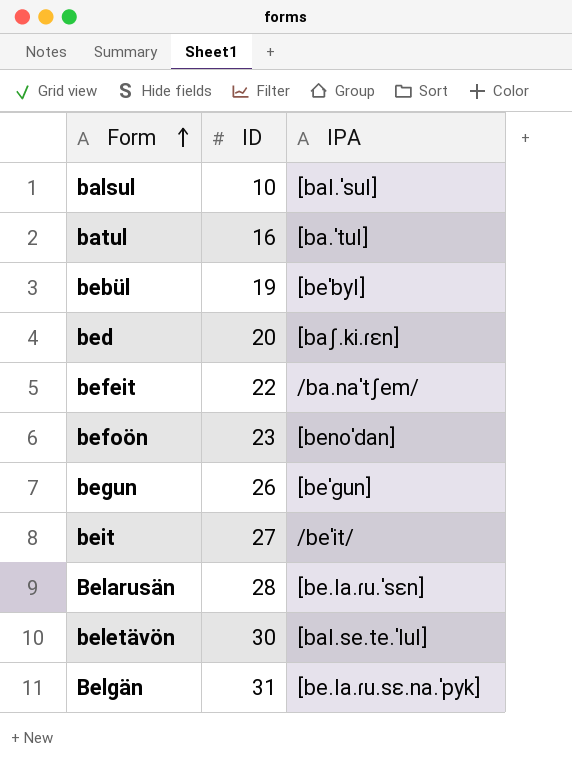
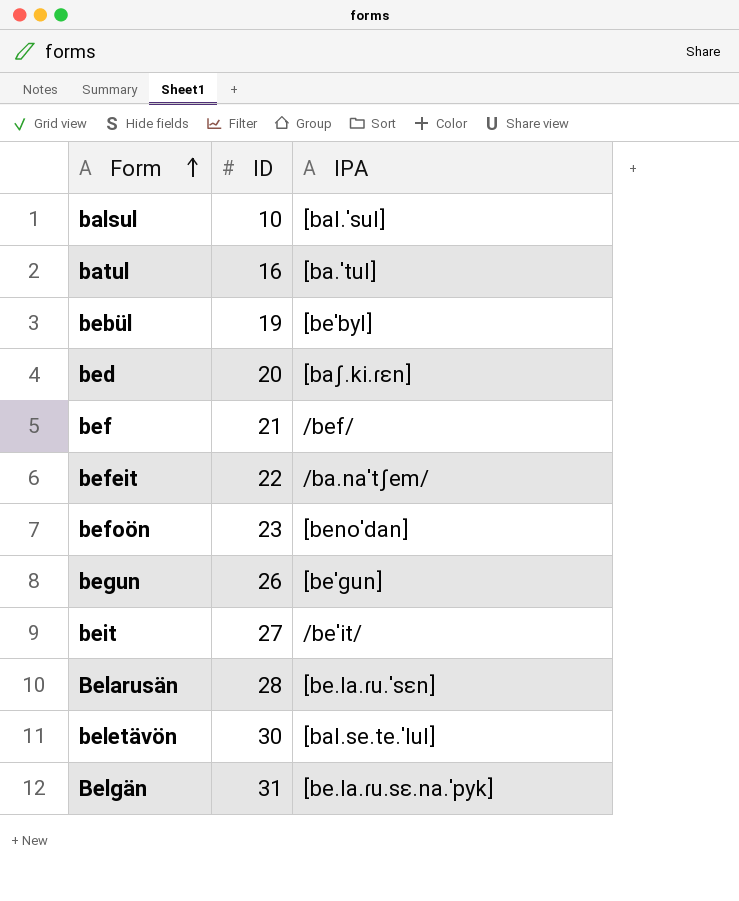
row bef: none -> 21 | /bef/

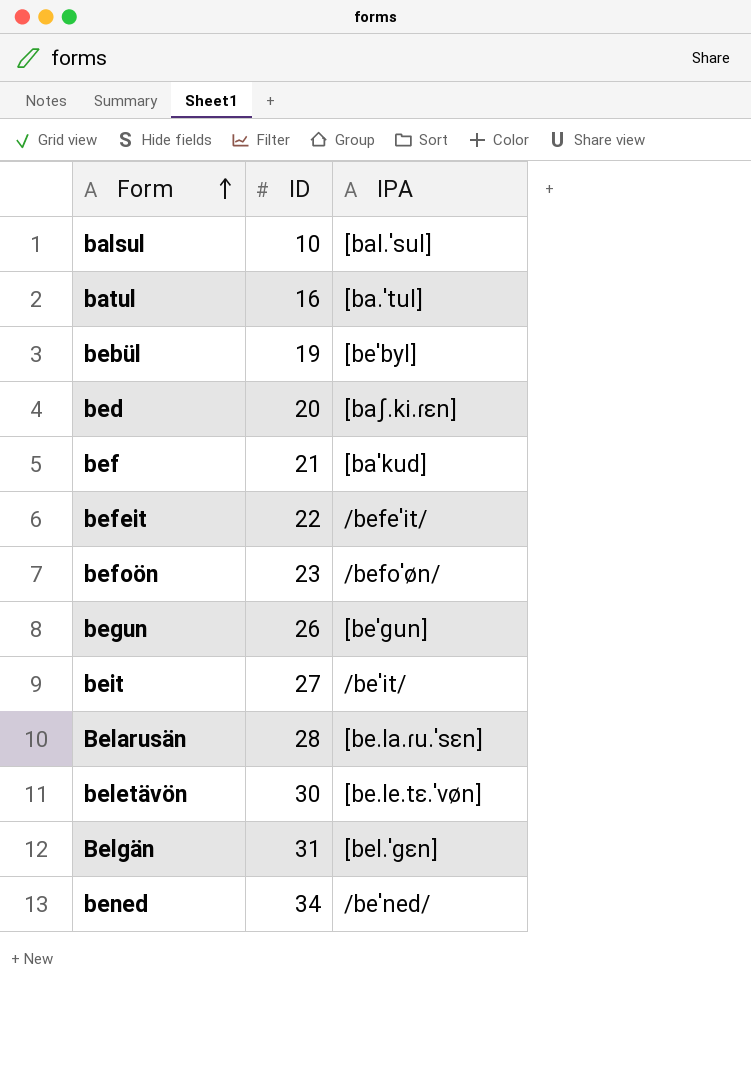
bef | IPA: /bef/ -> [baˈkud]
befeit | IPA: /ba.naˈtʃem/ -> /befeˈit/
befoön | IPA: [benoˈdan] -> /befoˈøn/
beletävön | IPA: [bal.se.te.ˈlul] -> [be.le.tɛ.ˈvøn]
Belgän | IPA: [be.la.ɾu.sɛ.na.ˈpyk] -> [bel.ˈɡɛn]
row bened: none -> 34 | /beˈned/

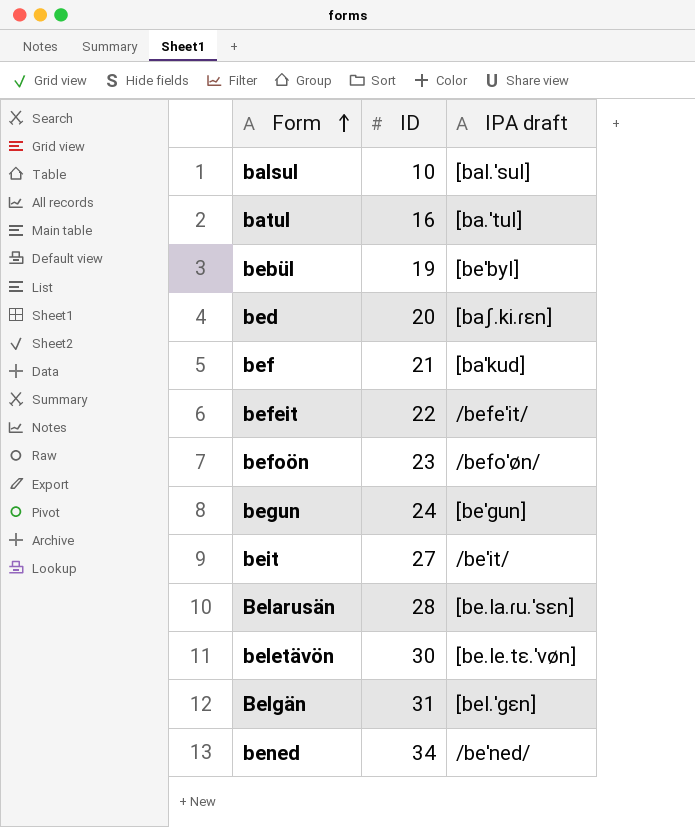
column name: IPA -> IPA draft
begun | ID: 26 -> 24

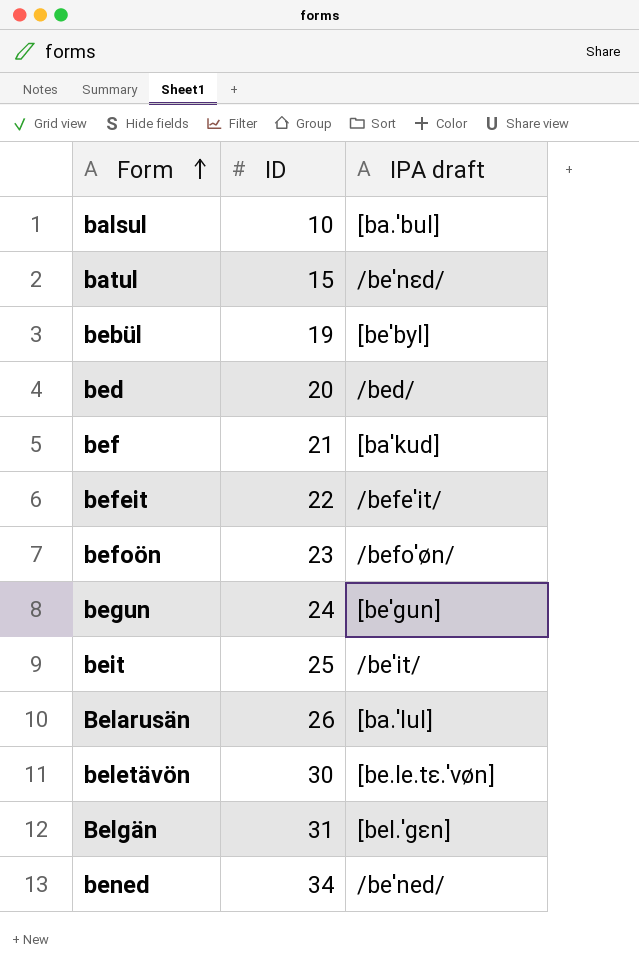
balsul | IPA draft: [bal.ˈsul] -> [ba.ˈbul]
batul | ID: 16 -> 15
batul | IPA draft: [ba.ˈtul] -> /beˈnɛd/
bed | IPA draft: [baʃ.ki.ɾɛn] -> /bed/
beit | ID: 27 -> 25
Belarusän | ID: 28 -> 26
Belarusän | IPA draft: [be.la.ɾu.ˈsɛn] -> [ba.ˈlul]

